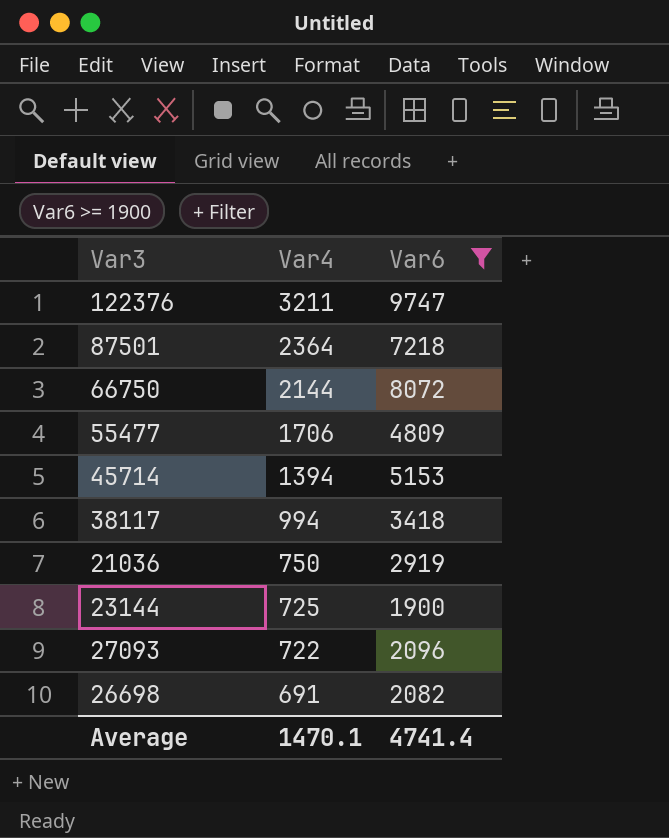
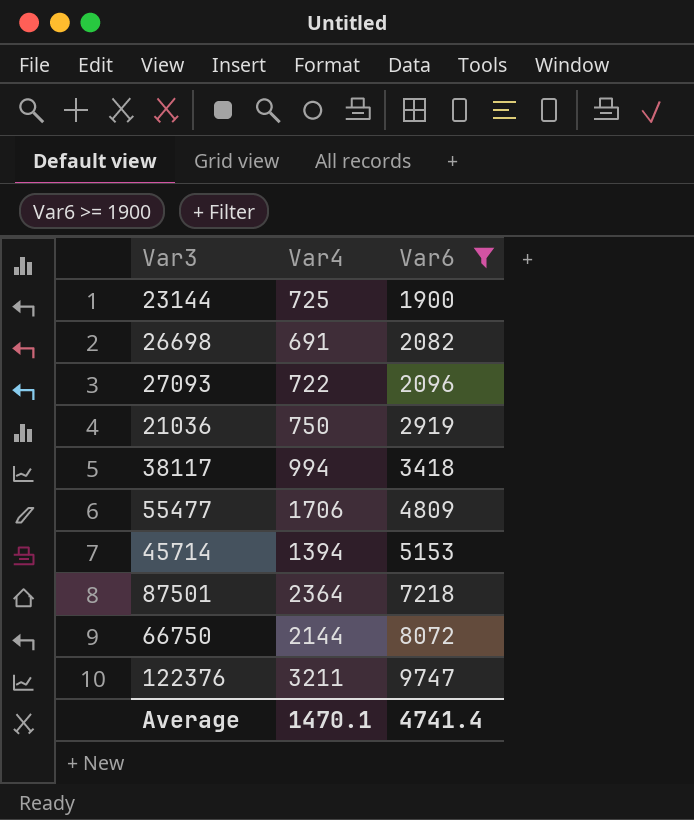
row order: Var4 descending -> Var6 ascending

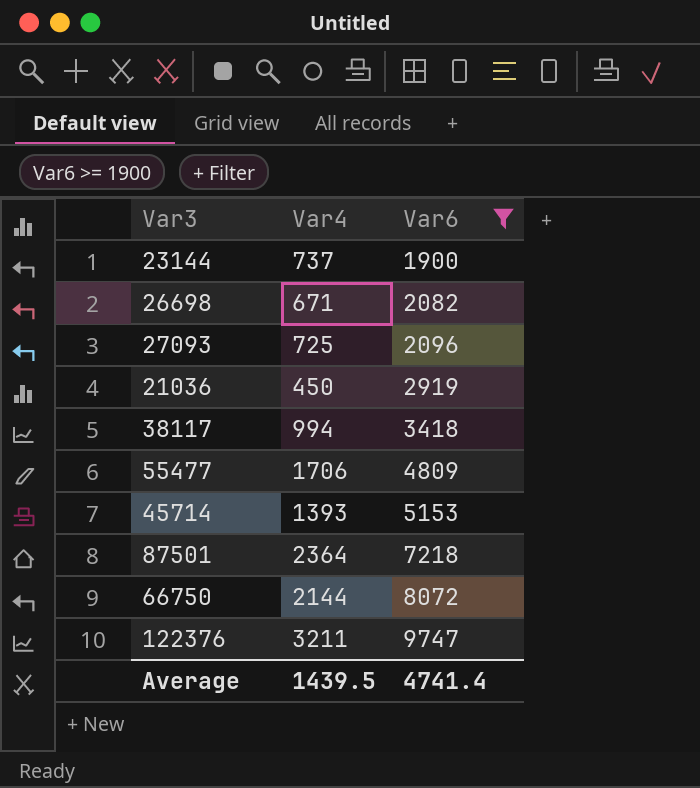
23144 | Var4: 725 -> 737
26698 | Var4: 691 -> 671
27093 | Var4: 722 -> 725
21036 | Var4: 750 -> 450
45714 | Var4: 1394 -> 1393
Average | Var4: 1470.1 -> 1439.5

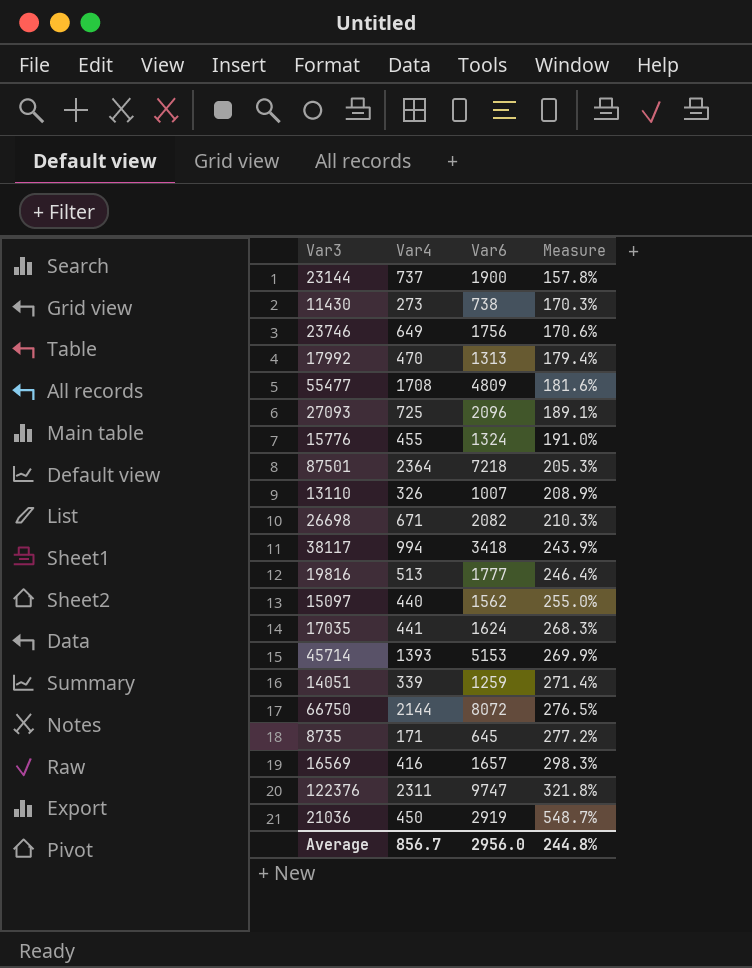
filter: Var6 >= 1900 -> none
row order: Var6 ascending -> Measure ascending
column Measure | formula: none -> ([Var6] - [Var4]) / [Var4]
55477 | Var4: 1706 -> 1708
122376 | Var4: 3211 -> 2311
Average | Var4: 1439.5 -> 856.7
Average | Var6: 4741.4 -> 2956.0

